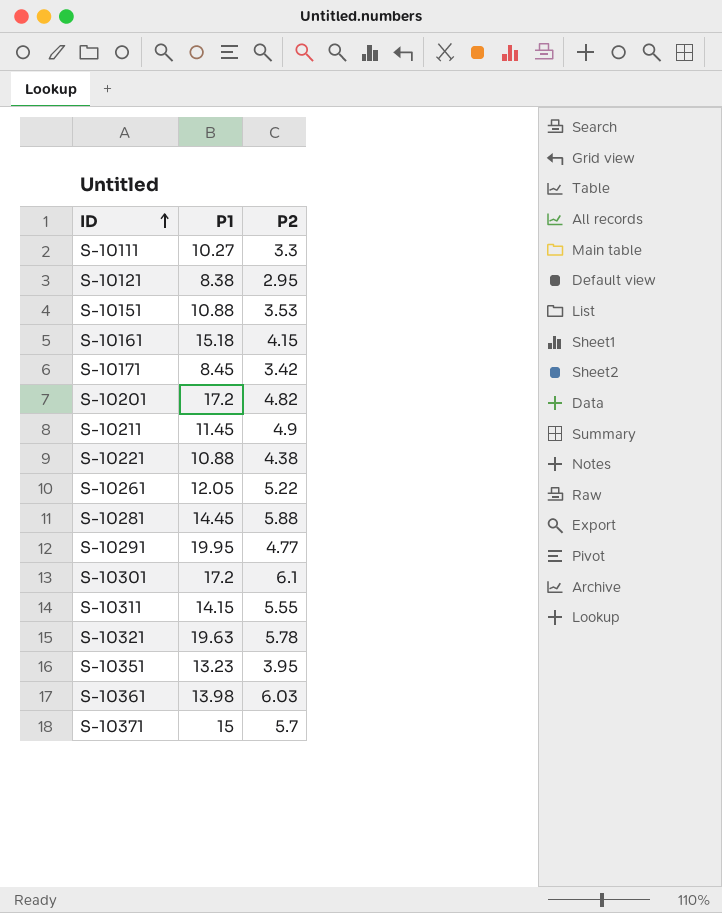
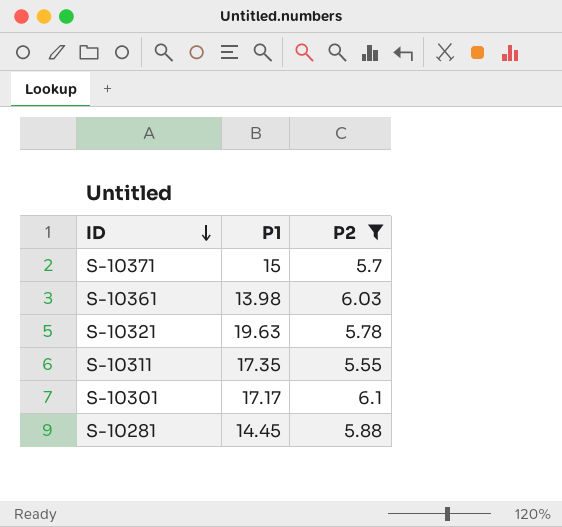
filter: none -> P2 >= 5.55
row order: ID ascending -> ID descending
S-10311 | P1: 14.15 -> 17.35
S-10301 | P1: 17.2 -> 17.17

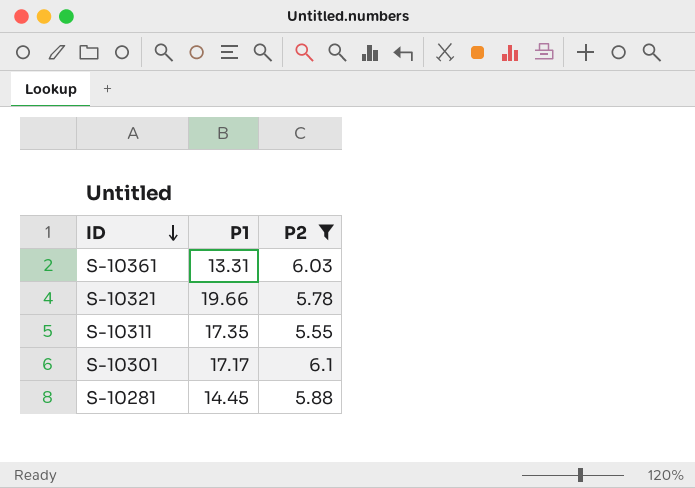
row S-10371: 15 | 5.7 -> none
S-10361 | P1: 13.98 -> 13.31
S-10321 | P1: 19.63 -> 19.66

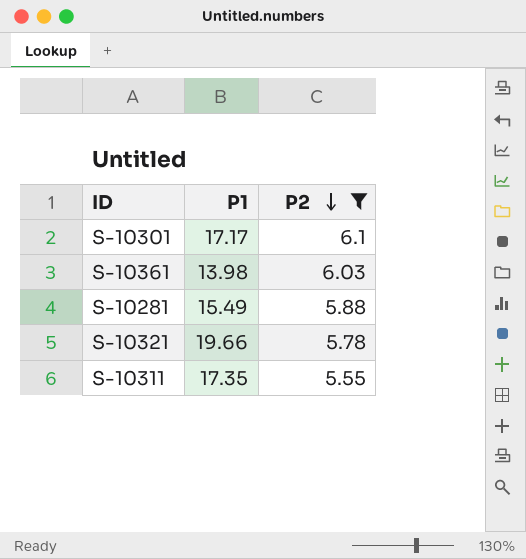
row order: ID descending -> P2 descending
S-10361 | P1: 13.31 -> 13.98
S-10281 | P1: 14.45 -> 15.49

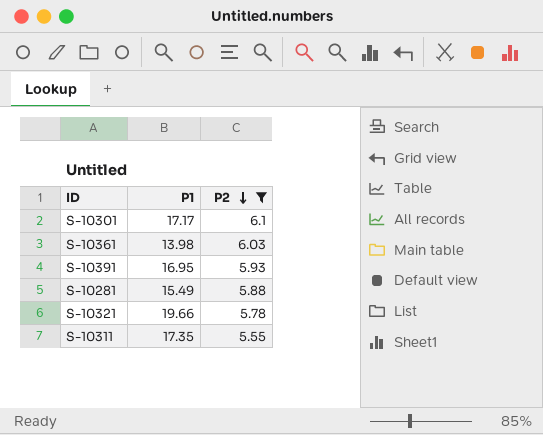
row S-10391: none -> 16.95 | 5.93

